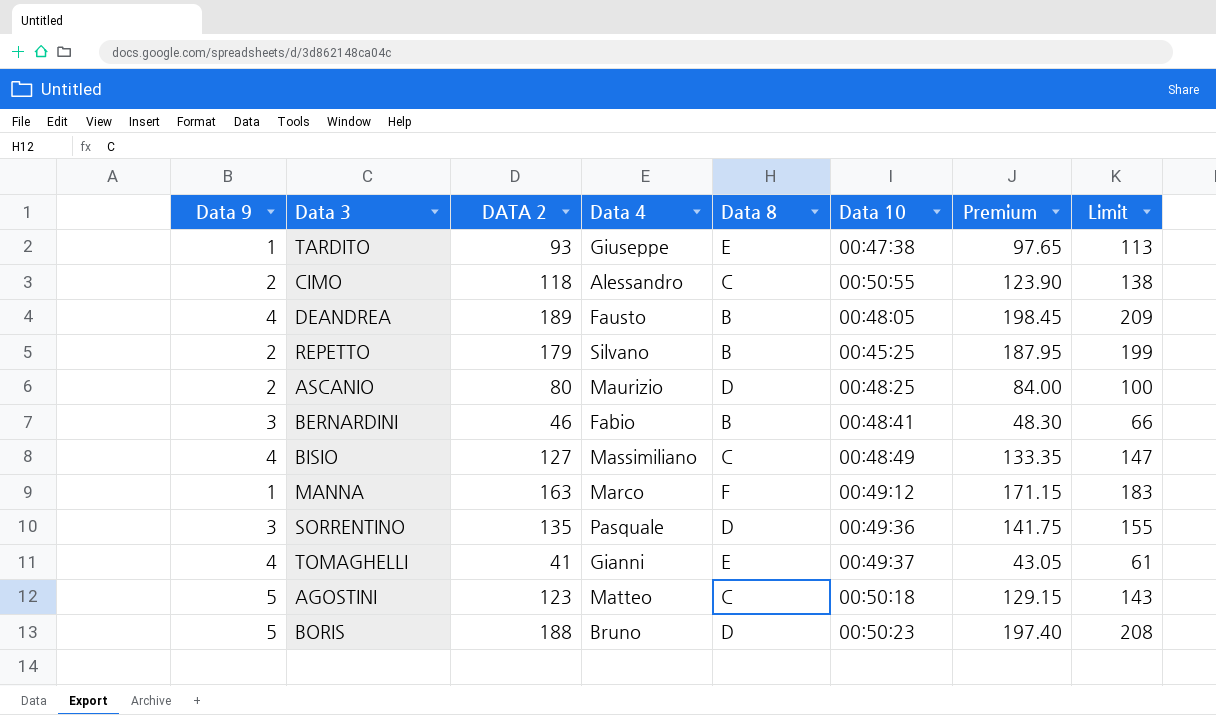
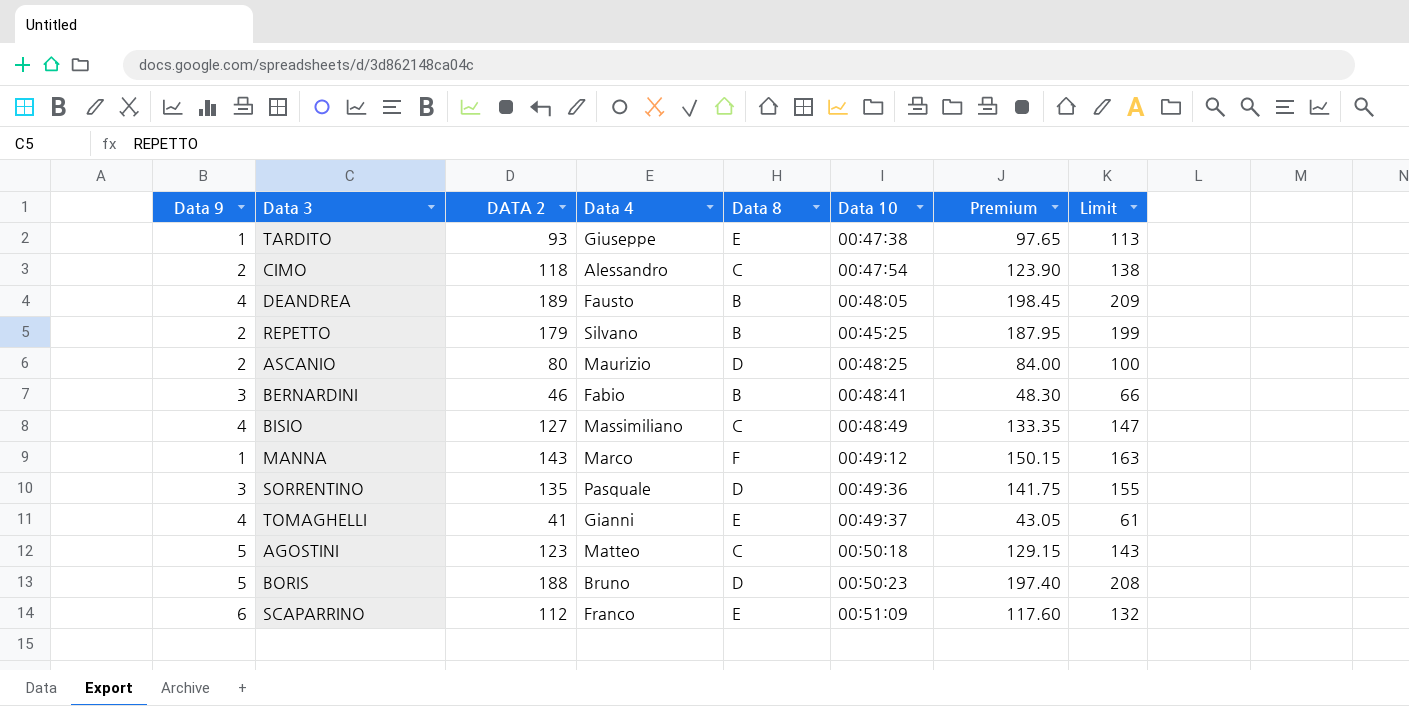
CIMO | Data 10: 00:50:55 -> 00:47:54
MANNA | DATA 2: 163 -> 143
MANNA | Premium: 171.15 -> 150.15
MANNA | Limit: 183 -> 163
row SCAPARRINO: none -> 6 | 112 | Franco | E | 00:51:09 | 117.60 | 132

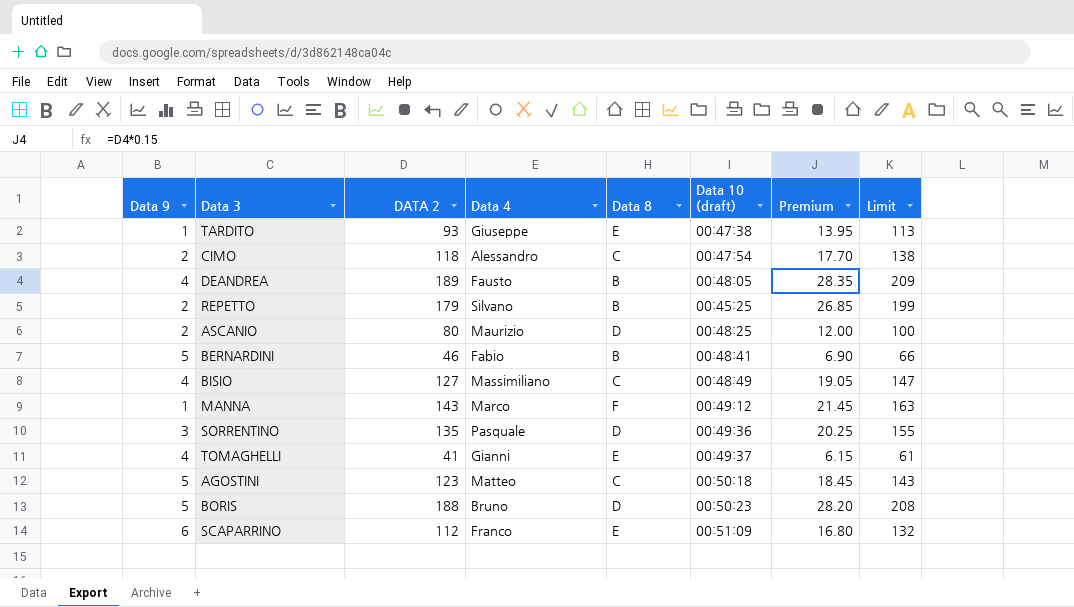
column name: Data 10 -> Data 10 (draft)
column Premium | formula: [DATA 2] * 1.05 -> [DATA 2] * 0.15
BERNARDINI | Data 9: 3 -> 5

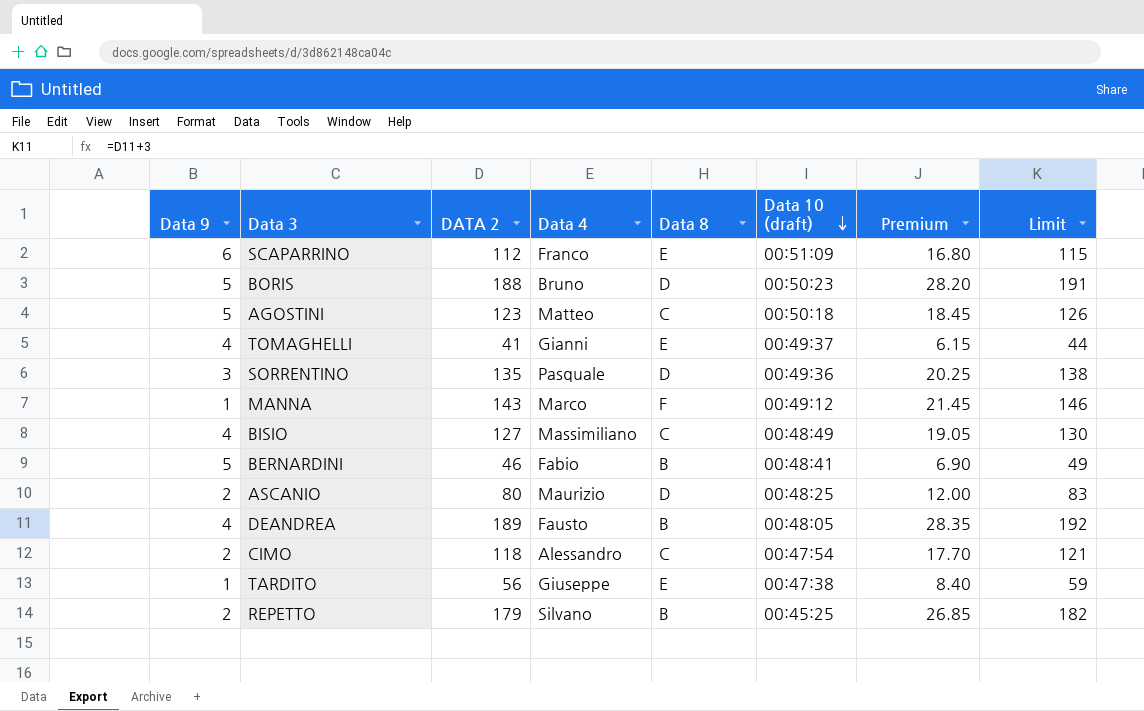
row order: none -> Data 10 (draft) descending
column Limit | formula: [DATA 2] + 20 -> [DATA 2] + 3
TARDITO | DATA 2: 93 -> 56
TARDITO | Premium: 13.95 -> 8.40

